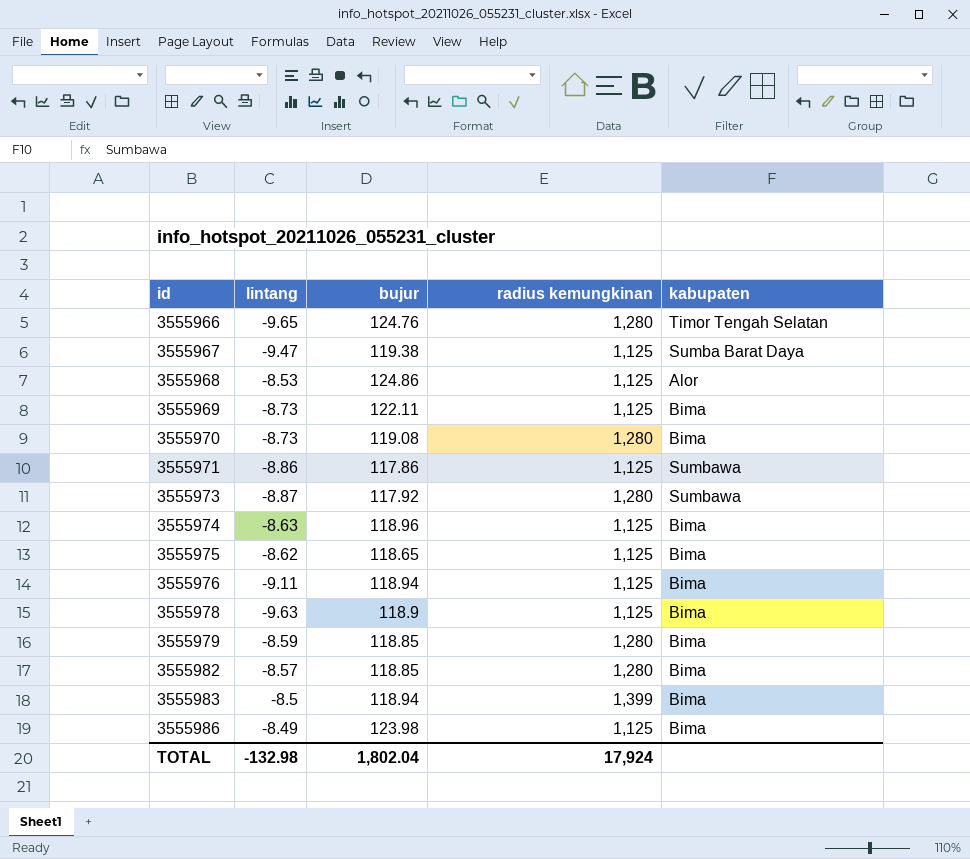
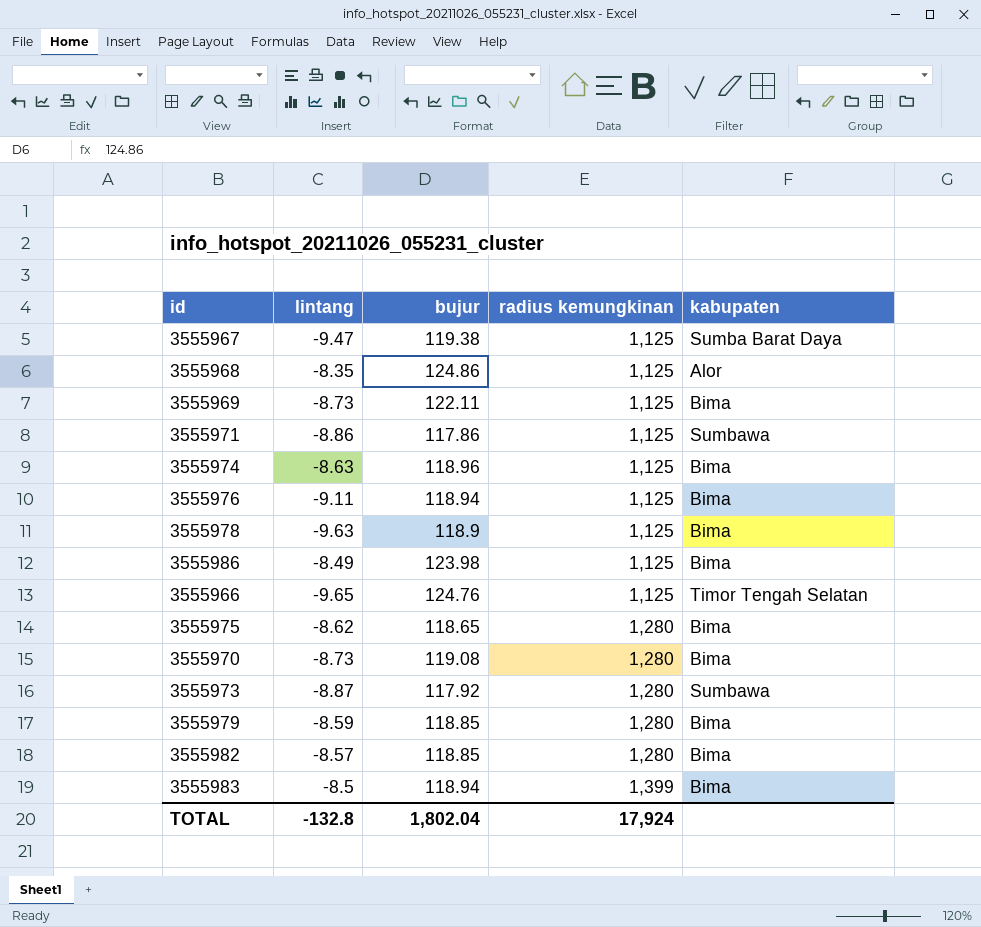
row order: id ascending -> radius kemungkinan ascending
3555968 | lintang: -8.53 -> -8.35
3555966 | radius kemungkinan: 1,280 -> 1,125
3555975 | radius kemungkinan: 1,125 -> 1,280
TOTAL | lintang: -132.98 -> -132.8

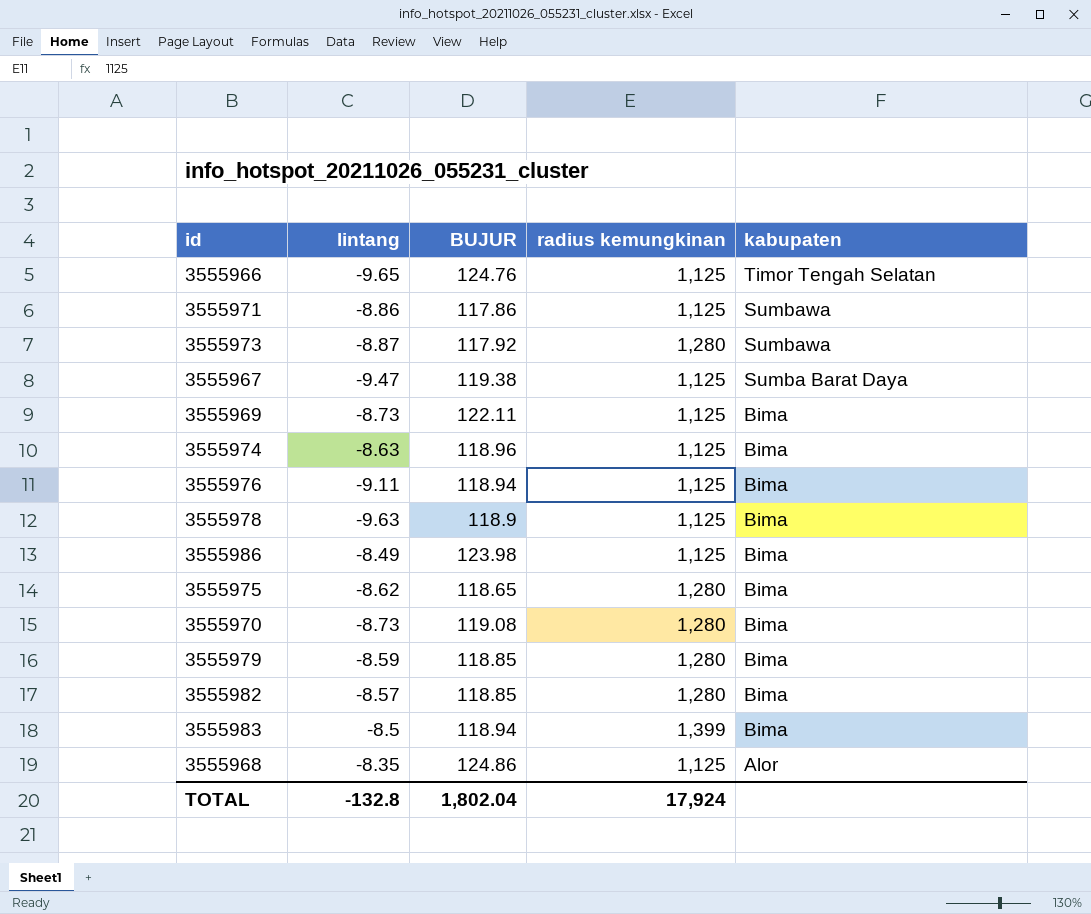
row order: radius kemungkinan ascending -> kabupaten descending
column name: bujur -> BUJUR

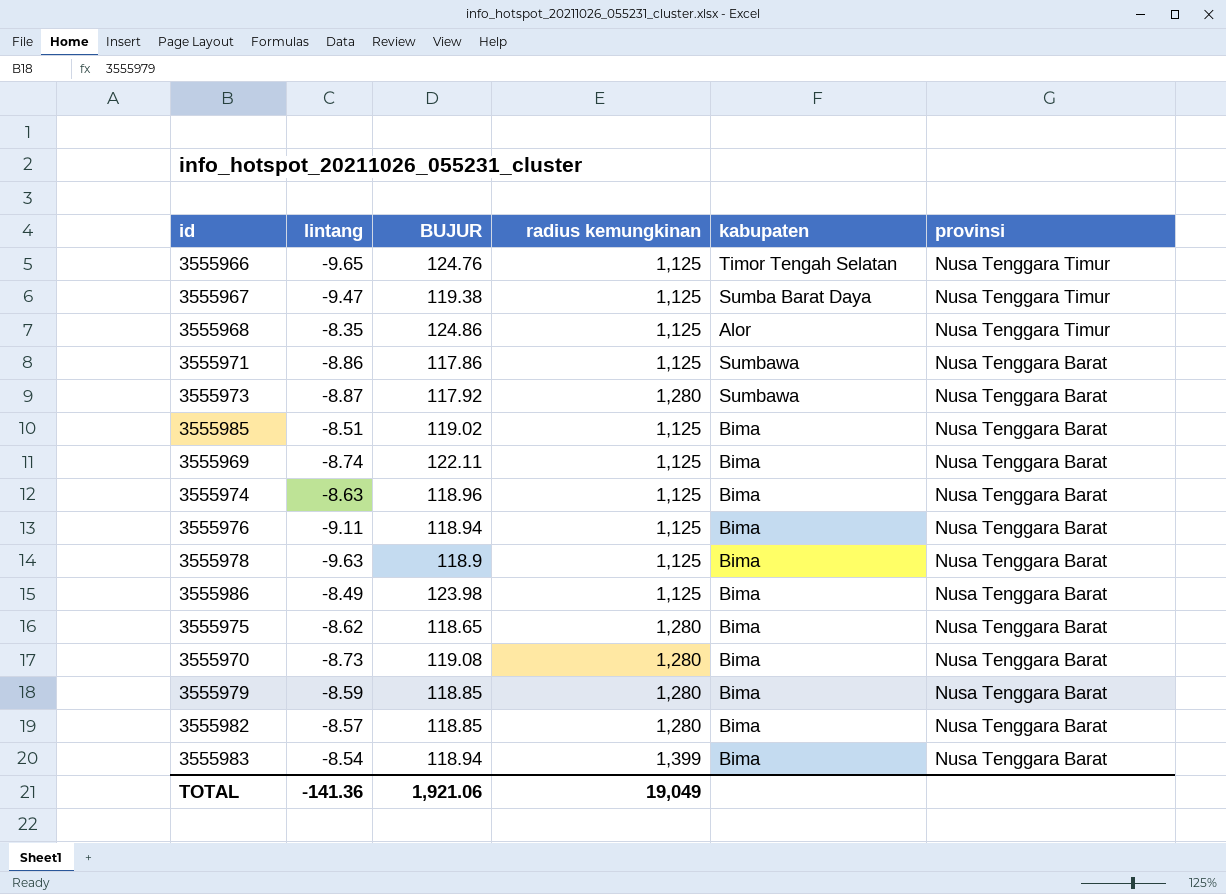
row order: kabupaten descending -> provinsi descending
column provinsi | position: none -> 6
row 3555985: none -> -8.51 | 119.02 | 1,125 | Bima | Nusa Tenggara Barat
3555969 | lintang: -8.73 -> -8.74
3555983 | lintang: -8.5 -> -8.54
TOTAL | lintang: -132.8 -> -141.36
TOTAL | BUJUR: 1,802.04 -> 1,921.06
TOTAL | radius kemungkinan: 17,924 -> 19,049

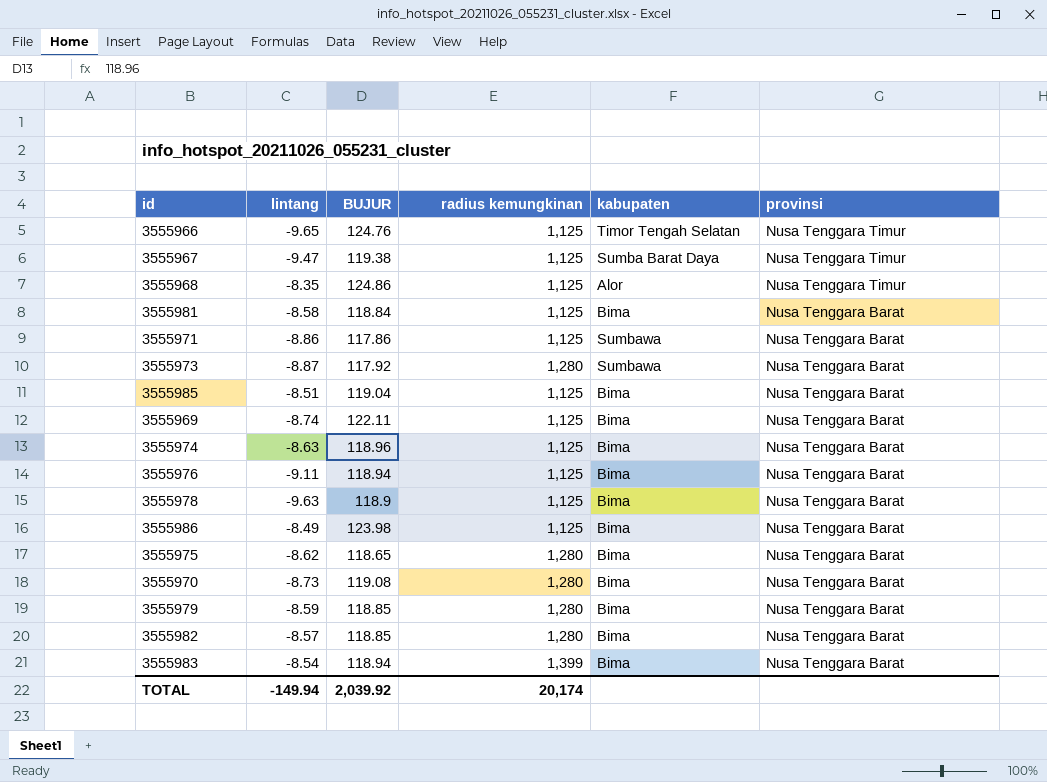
row 3555981: none -> -8.58 | 118.84 | 1,125 | Bima | Nusa Tenggara Barat
3555985 | BUJUR: 119.02 -> 119.04
TOTAL | lintang: -141.36 -> -149.94
TOTAL | BUJUR: 1,921.06 -> 2,039.92
TOTAL | radius kemungkinan: 19,049 -> 20,174

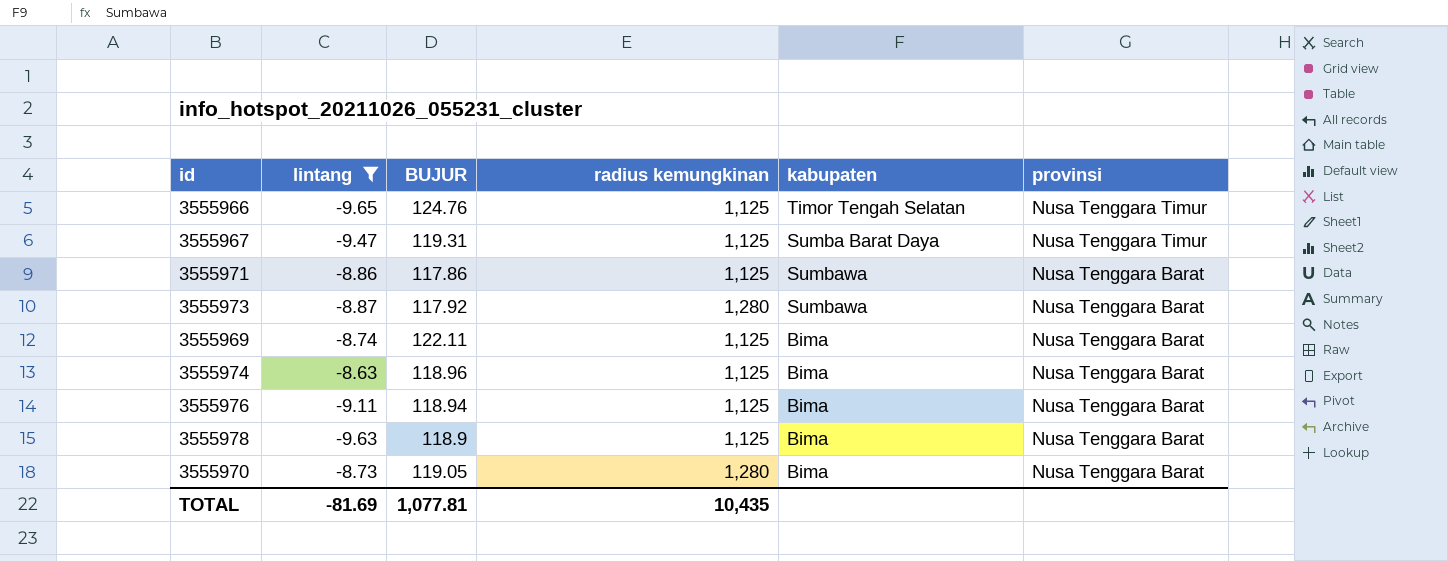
filter: none -> lintang <= -8.63
3555967 | BUJUR: 119.38 -> 119.31
3555970 | BUJUR: 119.08 -> 119.05
TOTAL | lintang: -149.94 -> -81.69
TOTAL | BUJUR: 2,039.92 -> 1,077.81
TOTAL | radius kemungkinan: 20,174 -> 10,435

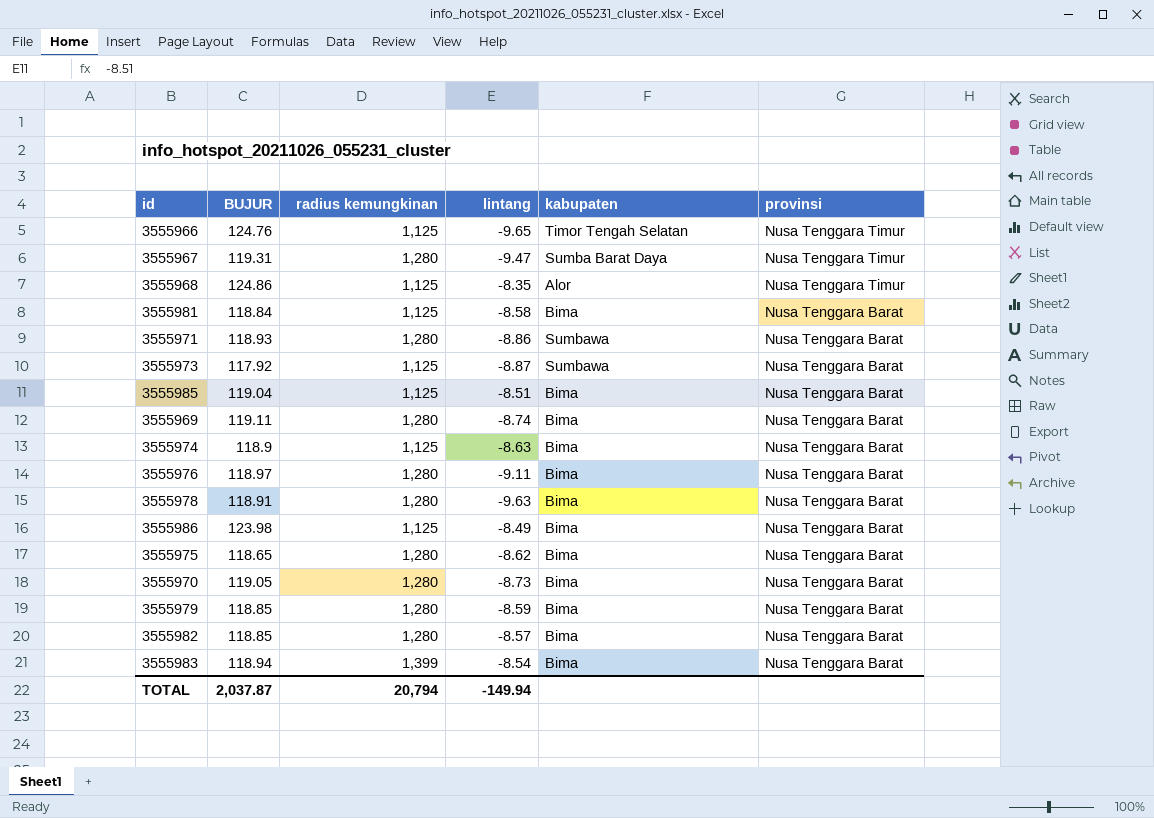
filter: lintang <= -8.63 -> none
column lintang | position: 2 -> 4
3555967 | radius kemungkinan: 1,125 -> 1,280
3555971 | BUJUR: 117.86 -> 118.93
3555971 | radius kemungkinan: 1,125 -> 1,280
3555973 | radius kemungkinan: 1,280 -> 1,125
3555969 | BUJUR: 122.11 -> 119.11
3555969 | radius kemungkinan: 1,125 -> 1,280
3555974 | BUJUR: 118.96 -> 118.9
3555976 | BUJUR: 118.94 -> 118.97
3555976 | radius kemungkinan: 1,125 -> 1,280
3555978 | BUJUR: 118.9 -> 118.91
3555978 | radius kemungkinan: 1,125 -> 1,280
TOTAL | BUJUR: 1,077.81 -> 2,037.87
TOTAL | radius kemungkinan: 10,435 -> 20,794
TOTAL | lintang: -81.69 -> -149.94

